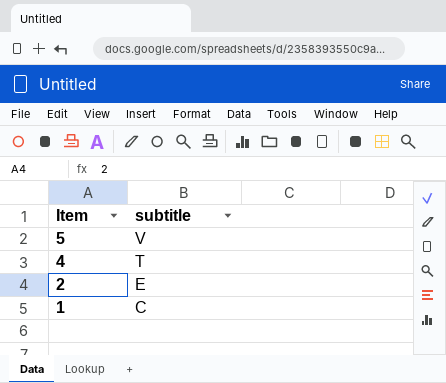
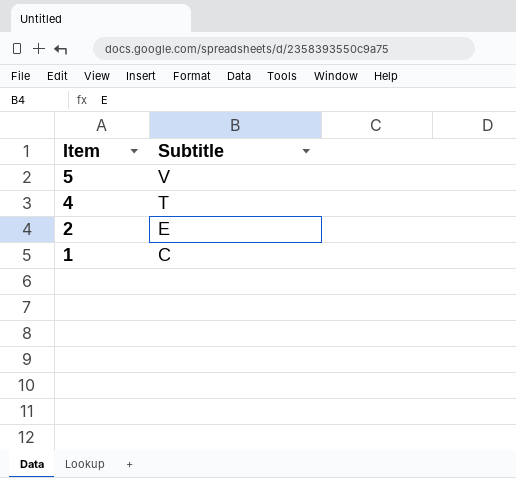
column name: subtitle -> Subtitle

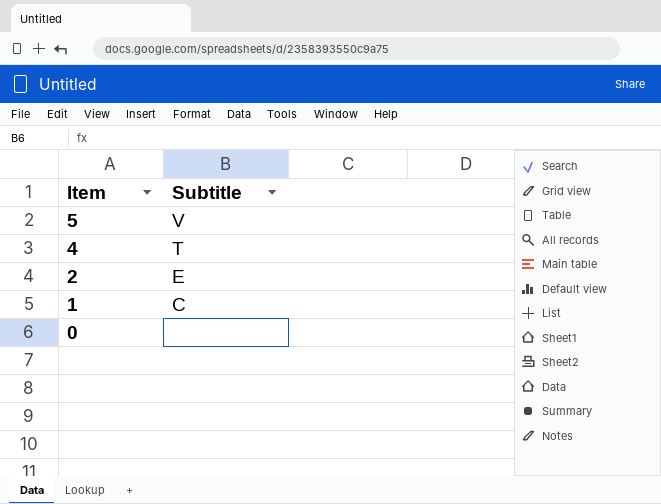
row 0: none -> none

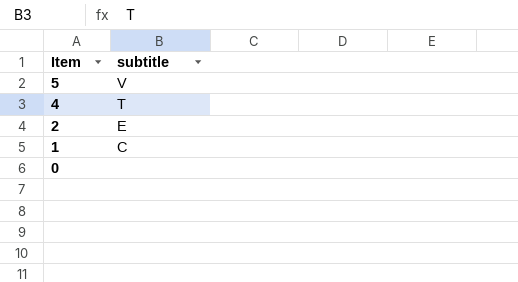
column name: Subtitle -> subtitle

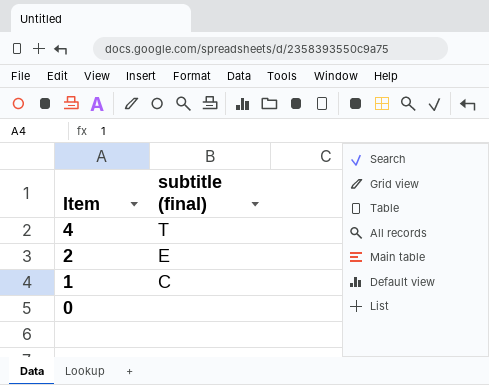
column name: subtitle -> subtitle (final)
row 5: V -> none

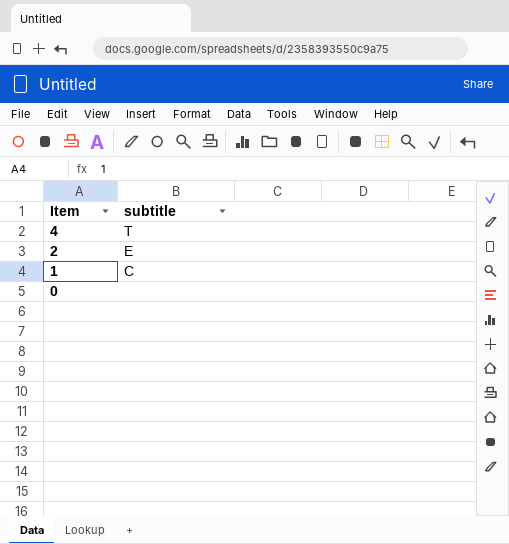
column name: subtitle (final) -> subtitle

